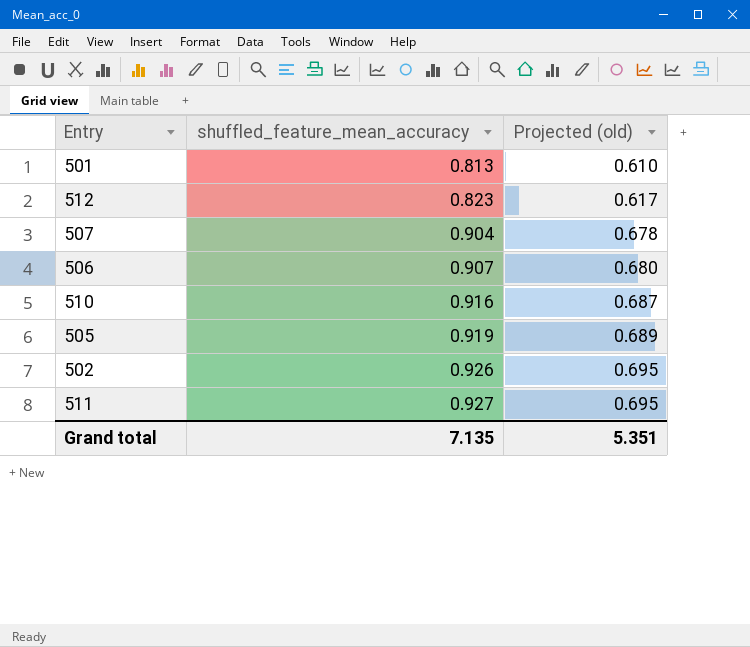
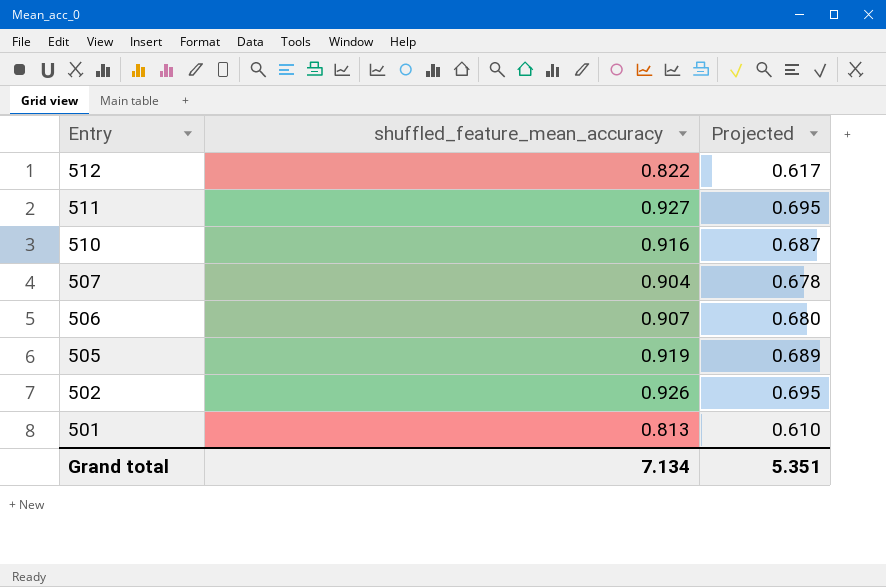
row order: shuffled_feature_mean_accuracy ascending -> Entry descending
column name: Projected (old) -> Projected
512 | shuffled_feature_mean_accuracy: 0.823 -> 0.822
Grand total | shuffled_feature_mean_accuracy: 7.135 -> 7.134

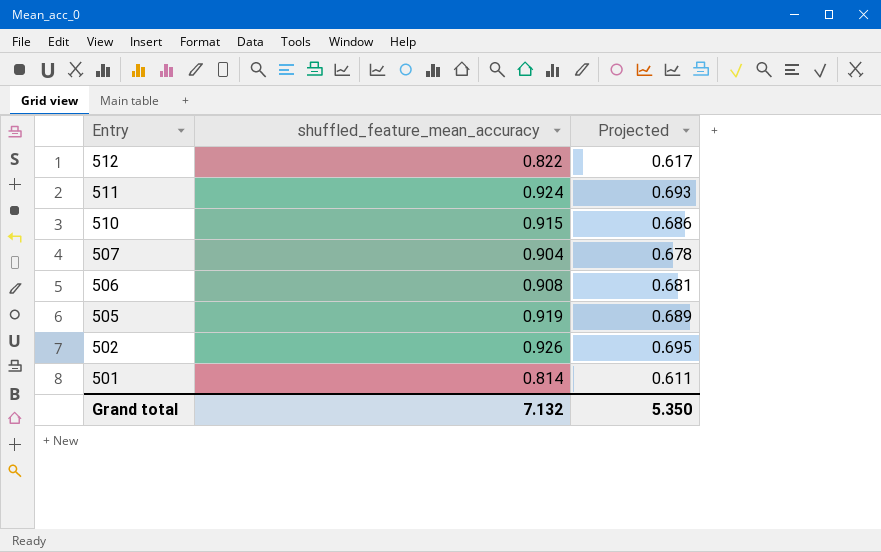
511 | shuffled_feature_mean_accuracy: 0.927 -> 0.924
511 | Projected: 0.695 -> 0.693
510 | shuffled_feature_mean_accuracy: 0.916 -> 0.915
510 | Projected: 0.687 -> 0.686
506 | shuffled_feature_mean_accuracy: 0.907 -> 0.908
506 | Projected: 0.680 -> 0.681
501 | shuffled_feature_mean_accuracy: 0.813 -> 0.814
501 | Projected: 0.610 -> 0.611
Grand total | shuffled_feature_mean_accuracy: 7.134 -> 7.132
Grand total | Projected: 5.351 -> 5.350

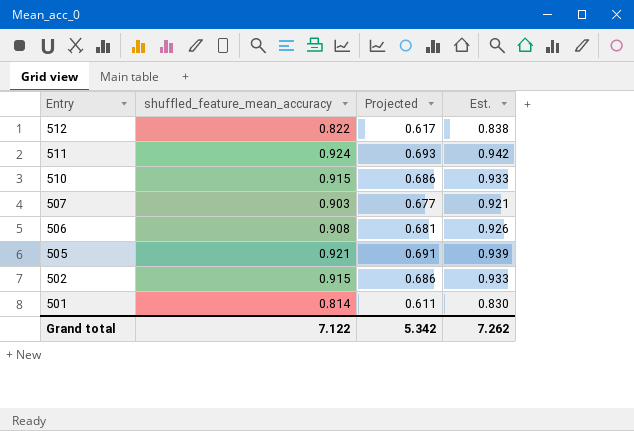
column Est. | formula: none -> [shuffled_feature_mean_accuracy] * 1.02
507 | shuffled_feature_mean_accuracy: 0.904 -> 0.903
507 | Projected: 0.678 -> 0.677
505 | shuffled_feature_mean_accuracy: 0.919 -> 0.921
505 | Projected: 0.689 -> 0.691
502 | shuffled_feature_mean_accuracy: 0.926 -> 0.915
502 | Projected: 0.695 -> 0.686
Grand total | shuffled_feature_mean_accuracy: 7.132 -> 7.122
Grand total | Projected: 5.350 -> 5.342

